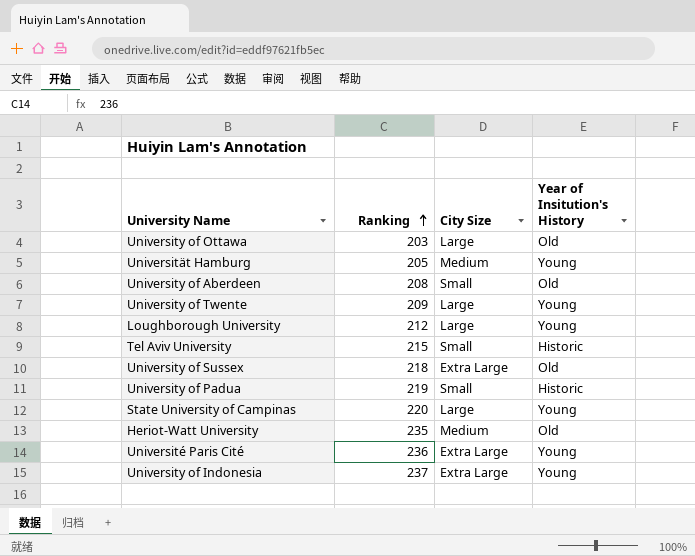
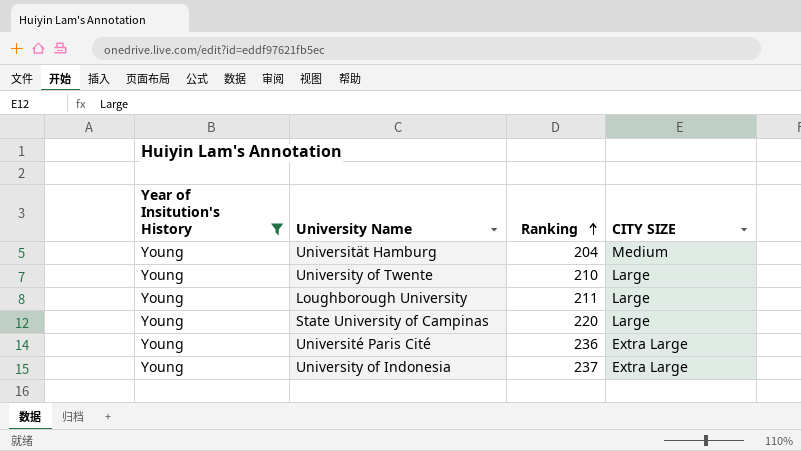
filter: none -> Year of Insitution's History = Young
column Year of Insitution's History | position: 4 -> 1
column name: City Size -> CITY SIZE
Universität Hamburg | Ranking: 205 -> 204
University of Twente | Ranking: 209 -> 210
Loughborough University | Ranking: 212 -> 211

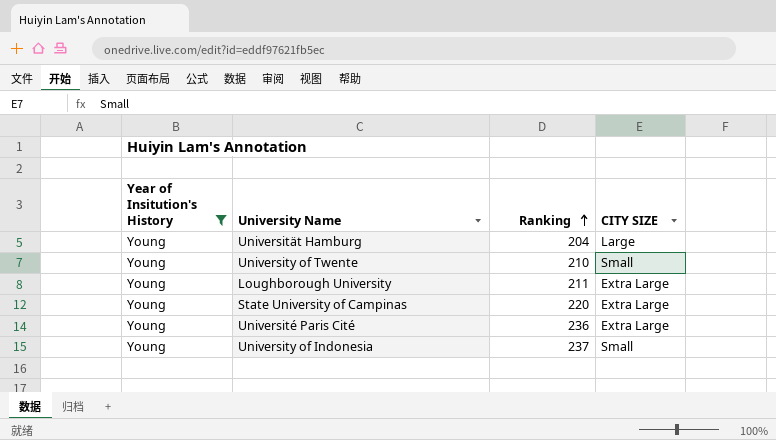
Universität Hamburg | CITY SIZE: Medium -> Large
University of Twente | CITY SIZE: Large -> Small
Loughborough University | CITY SIZE: Large -> Extra Large
State University of Campinas | CITY SIZE: Large -> Extra Large
University of Indonesia | CITY SIZE: Extra Large -> Small

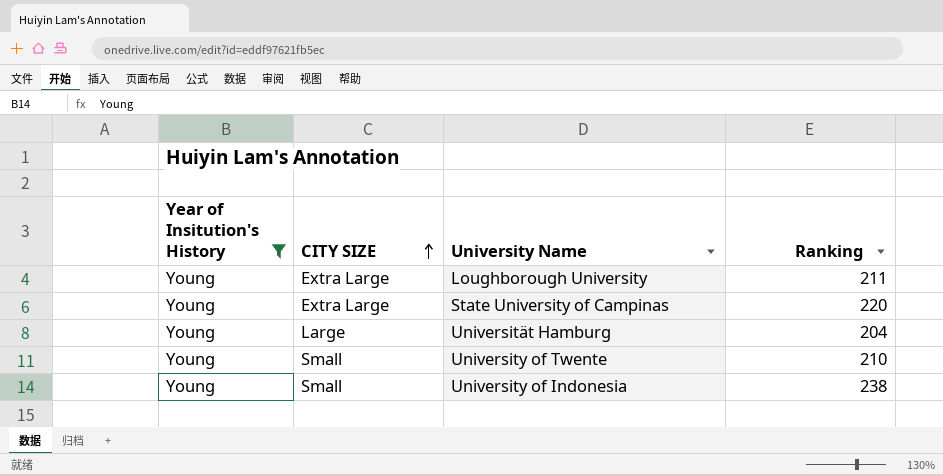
row order: Ranking ascending -> CITY SIZE ascending
column CITY SIZE | position: 4 -> 2
row Université Paris Cité: Young | 236 | Extra Large -> none
University of Indonesia | Ranking: 237 -> 238

